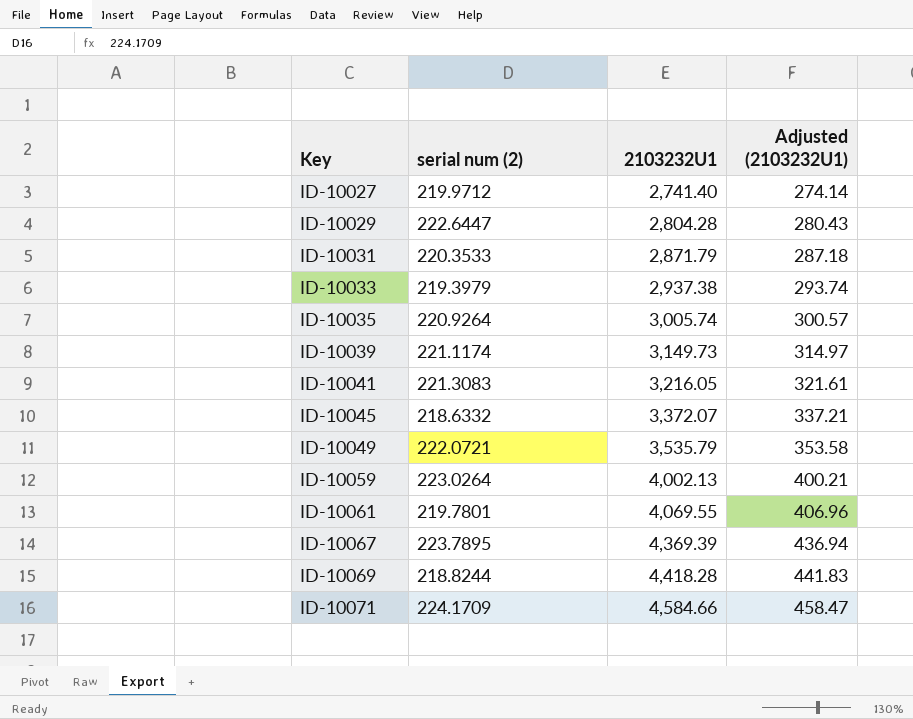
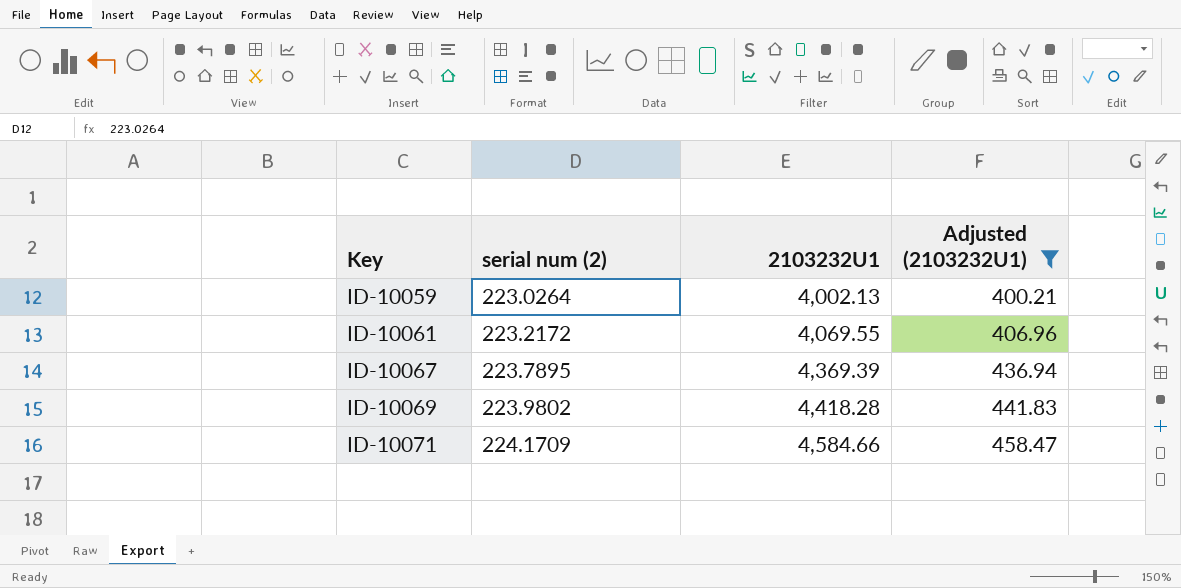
filter: none -> Adjusted (2103232U1) >= 400.21
ID-10061 | serial num (2): 219.7801 -> 223.2172
ID-10069 | serial num (2): 218.8244 -> 223.9802

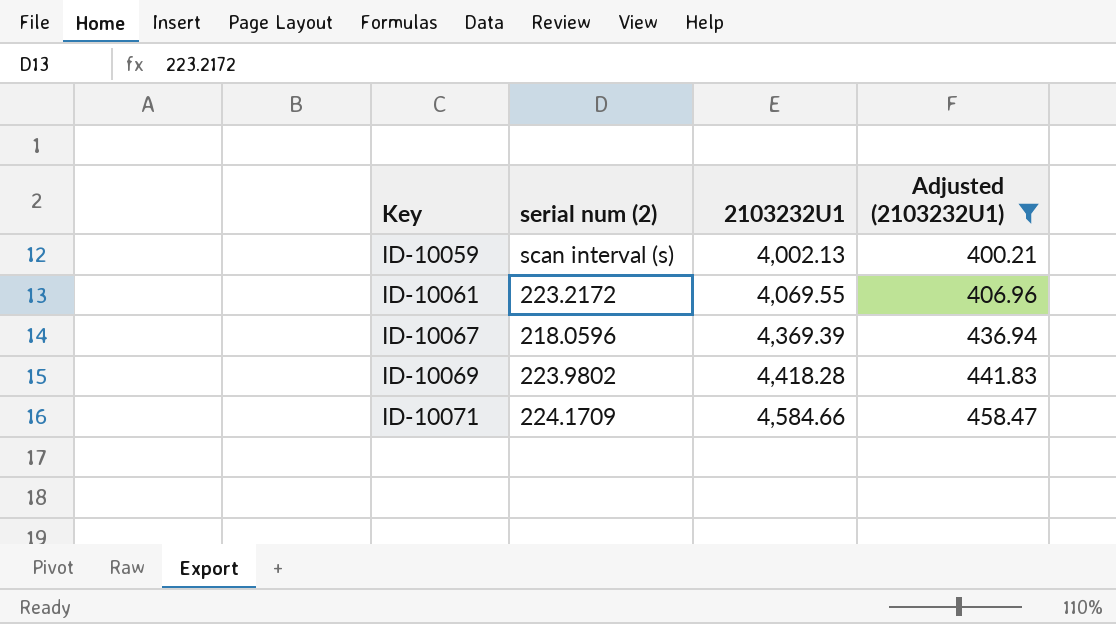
ID-10059 | serial num (2): 223.0264 -> scan interval (s)
ID-10067 | serial num (2): 223.7895 -> 218.0596

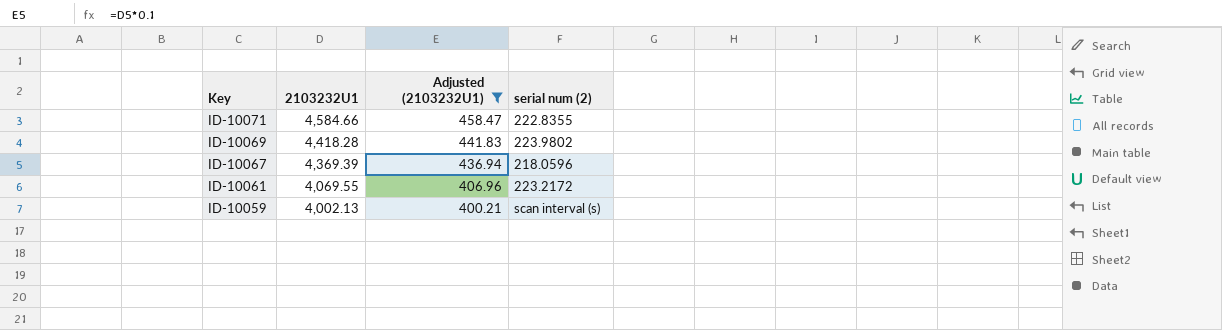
row order: Key ascending -> Key descending
column serial num (2) | position: 2 -> 4
ID-10071 | serial num (2): 224.1709 -> 222.8355

